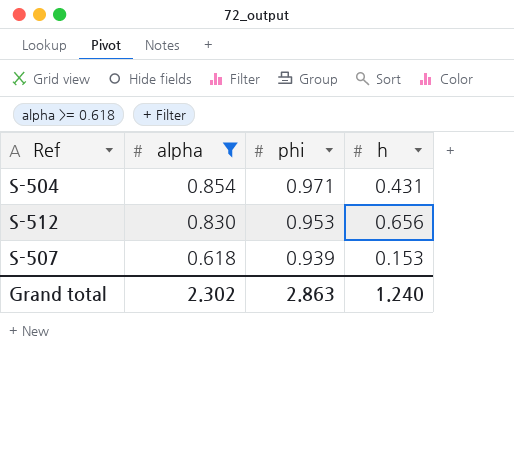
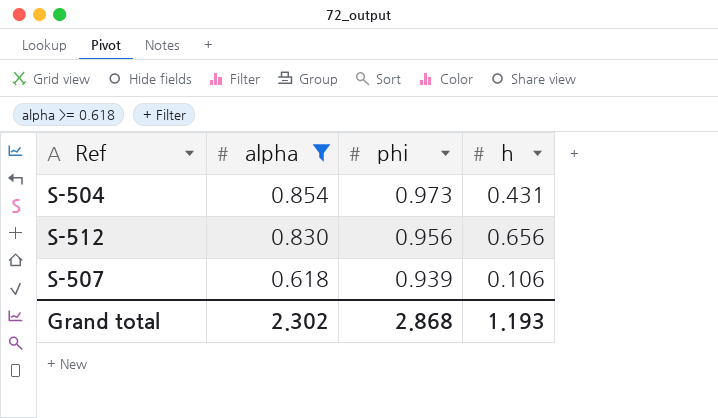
S-504 | phi: 0.971 -> 0.973
S-512 | phi: 0.953 -> 0.956
S-507 | h: 0.153 -> 0.106
Grand total | phi: 2.863 -> 2.868
Grand total | h: 1.240 -> 1.193

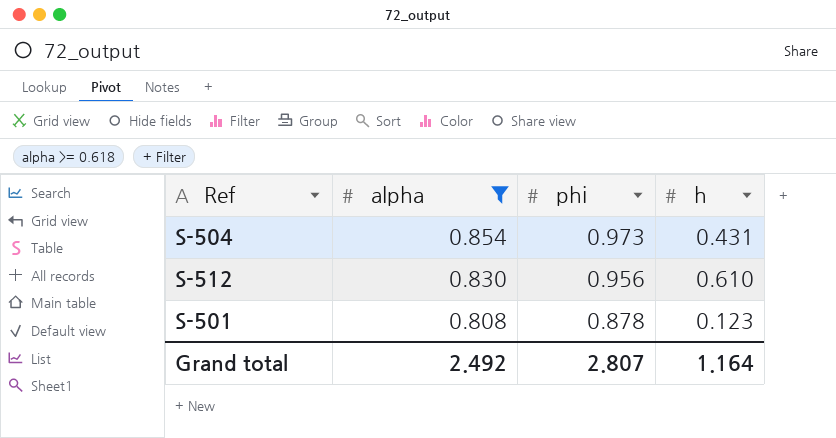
row S-507: 0.618 | 0.939 | 0.106 -> none
S-512 | h: 0.656 -> 0.610
row S-501: none -> 0.808 | 0.878 | 0.123
Grand total | alpha: 2.302 -> 2.492
Grand total | phi: 2.868 -> 2.807
Grand total | h: 1.193 -> 1.164

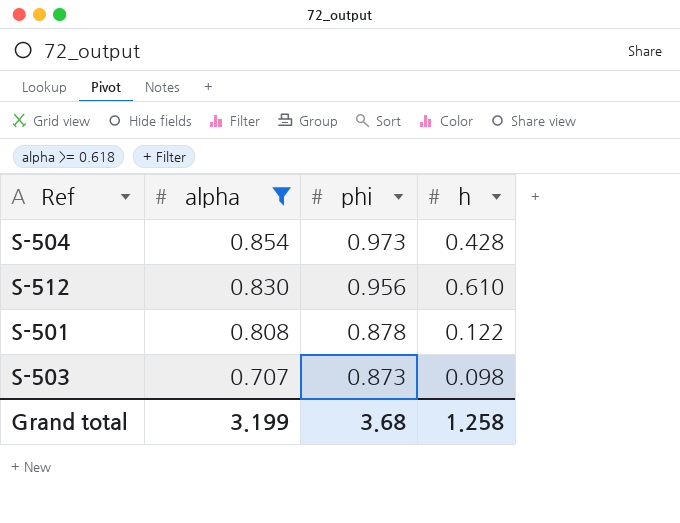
S-504 | h: 0.431 -> 0.428
S-501 | h: 0.123 -> 0.122
row S-503: none -> 0.707 | 0.873 | 0.098
Grand total | alpha: 2.492 -> 3.199
Grand total | phi: 2.807 -> 3.68
Grand total | h: 1.164 -> 1.258

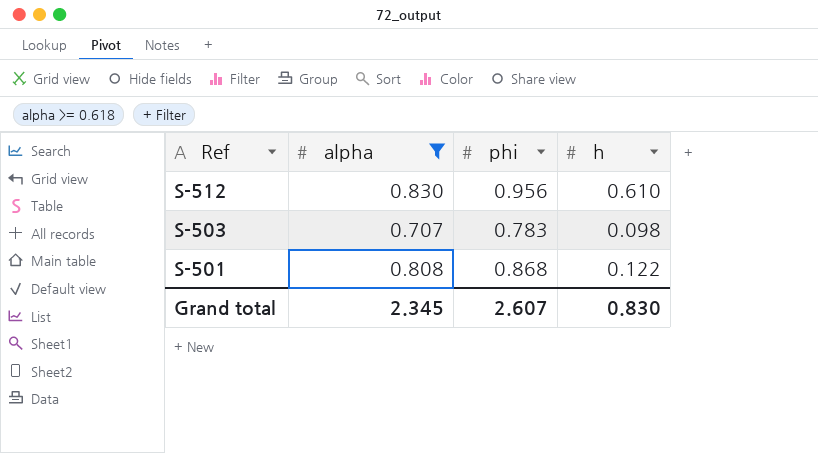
row order: alpha descending -> Ref descending
row S-504: 0.854 | 0.973 | 0.428 -> none
S-503 | phi: 0.873 -> 0.783
S-501 | phi: 0.878 -> 0.868
Grand total | alpha: 3.199 -> 2.345
Grand total | phi: 3.68 -> 2.607
Grand total | h: 1.258 -> 0.830

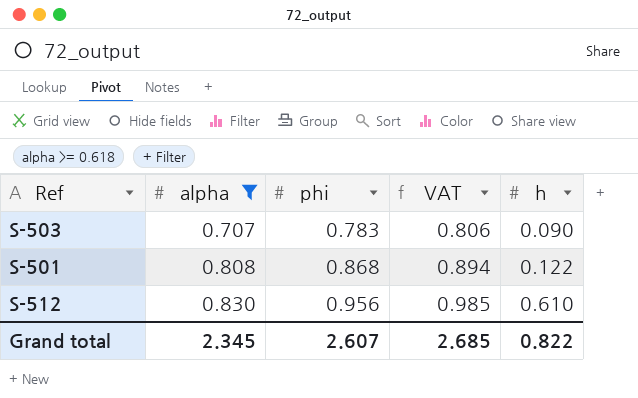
row order: Ref descending -> alpha ascending
column VAT | formula: none -> [phi] * 1.03
S-503 | h: 0.098 -> 0.090
Grand total | h: 0.830 -> 0.822

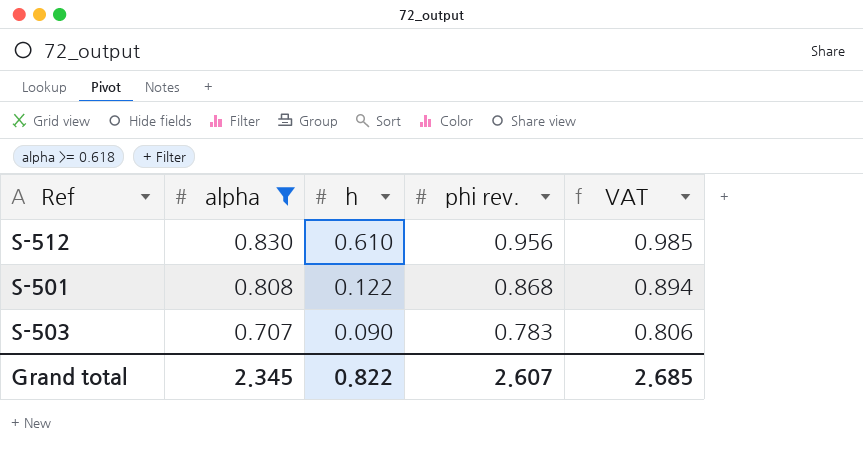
row order: alpha ascending -> alpha descending
column h | position: 5 -> 3
column name: phi -> phi rev.

